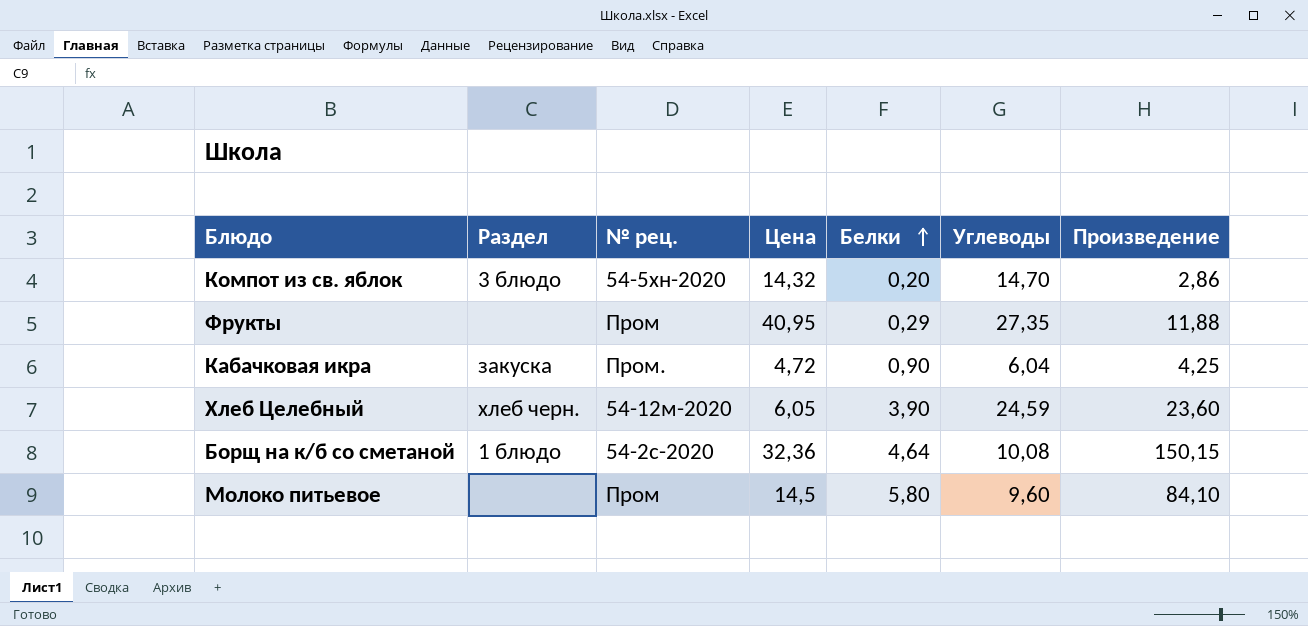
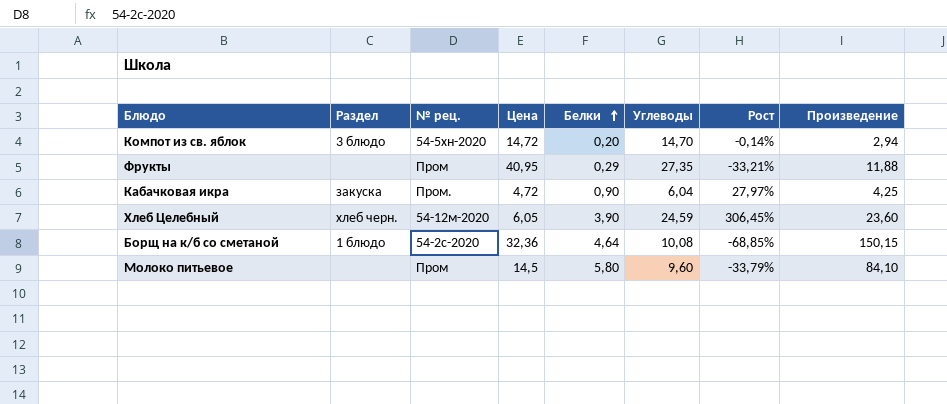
column Рост | formula: none -> ([Углеводы] - [Цена]) / [Цена]
Компот из св. яблок | Цена: 14,32 -> 14,72
Компот из св. яблок | Произведение: 2,86 -> 2,94

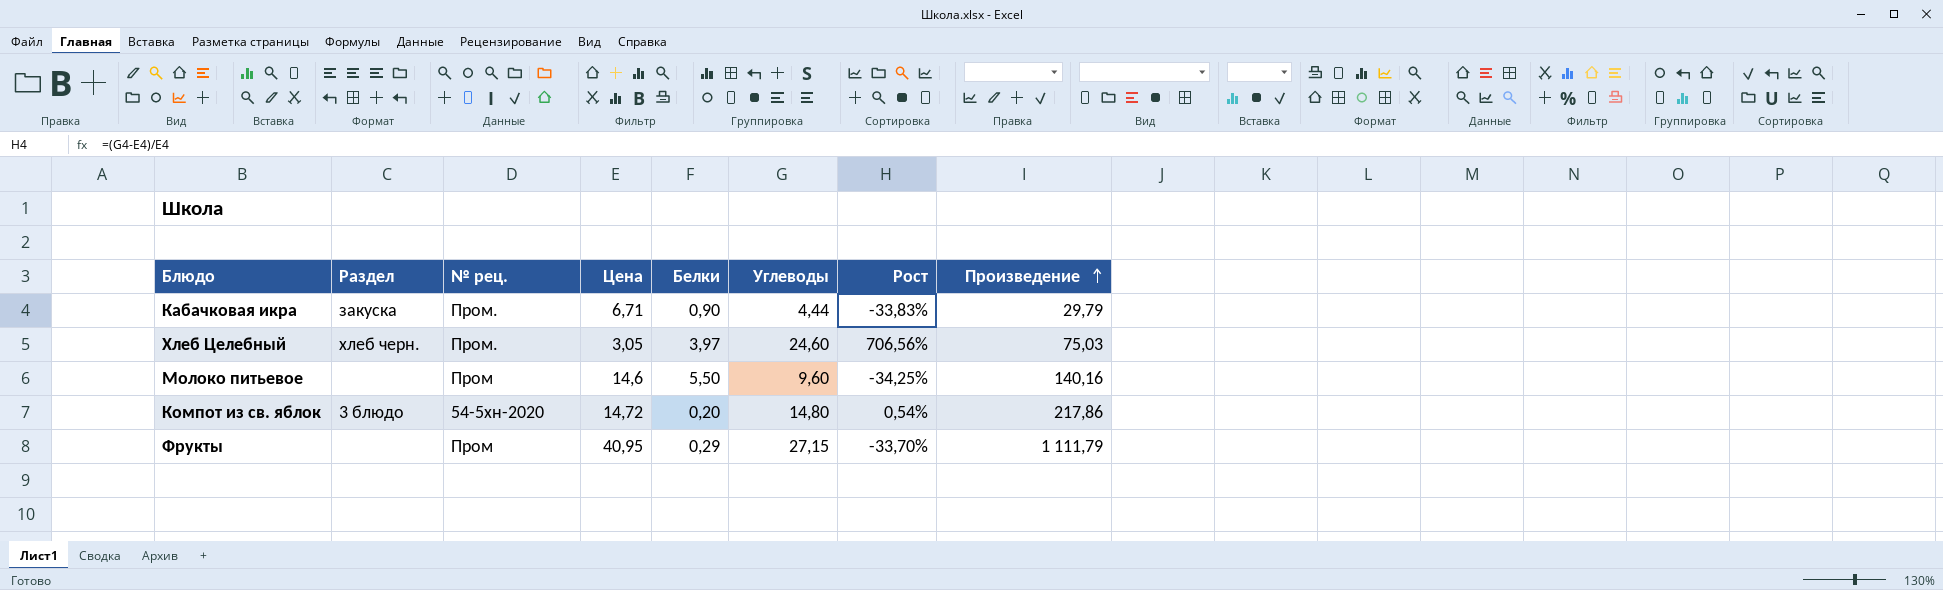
row order: Белки ascending -> Произведение ascending
column Произведение | formula: [Цена] * [Белки] -> [Цена] * [Углеводы]
row Борщ на к/б со сметаной: 1 блюдо | 54-2с-2020 | 32,36 | 4,64 | 10,08 | -68,85% | 150,15 -> none
Кабачковая икра | Цена: 4,72 -> 6,71
Кабачковая икра | Углеводы: 6,04 -> 4,44
Кабачковая икра | Рост: 27,97% -> -33,83%
Хлеб Целебный | № рец.: 54-12м-2020 -> Пром.
Хлеб Целебный | Цена: 6,05 -> 3,05
Хлеб Целебный | Белки: 3,90 -> 3,97
Хлеб Целебный | Углеводы: 24,59 -> 24,60
Хлеб Целебный | Рост: 306,45% -> 706,56%
Молоко питьевое | Цена: 14,5 -> 14,6
Молоко питьевое | Белки: 5,80 -> 5,50
Молоко питьевое | Рост: -33,79% -> -34,25%
Компот из св. яблок | Углеводы: 14,70 -> 14,80
Компот из св. яблок | Рост: -0,14% -> 0,54%
Фрукты | Углеводы: 27,35 -> 27,15
Фрукты | Рост: -33,21% -> -33,70%

